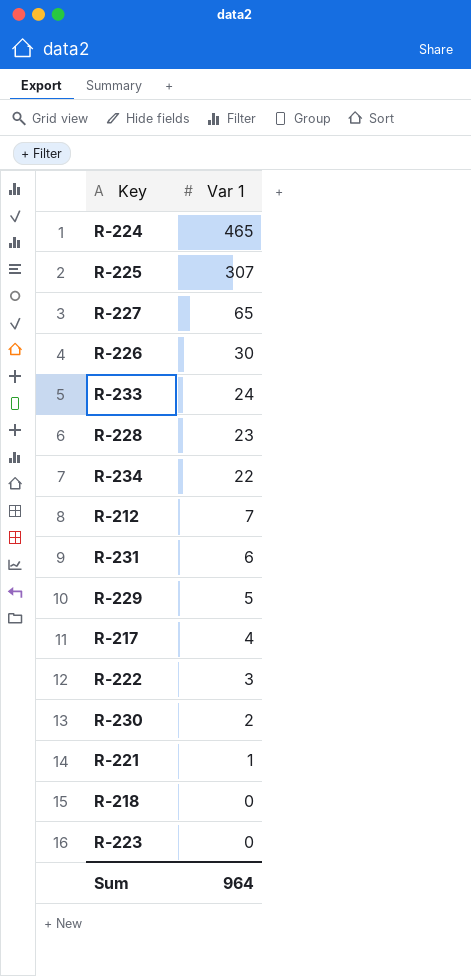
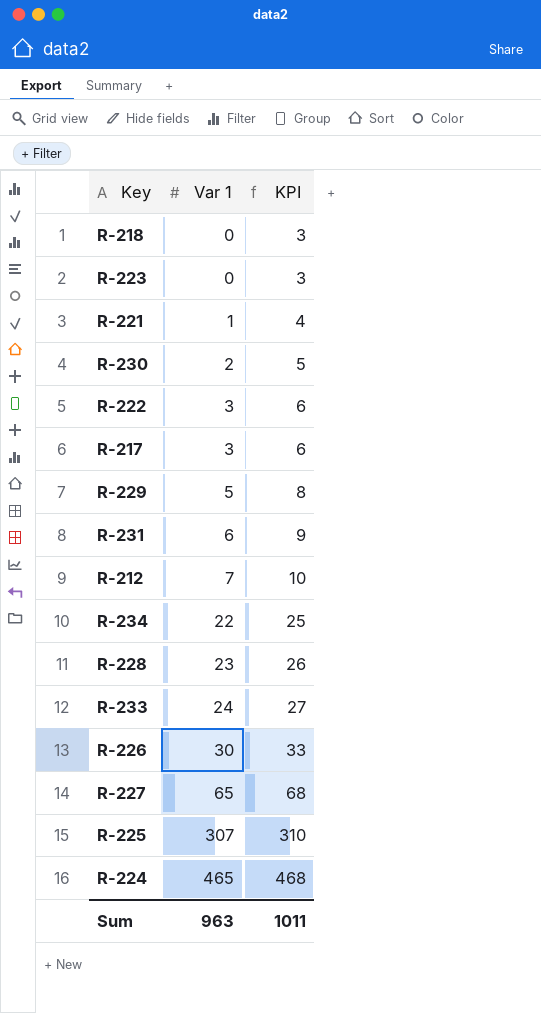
row order: Var 1 descending -> Var 1 ascending
column KPI | formula: none -> [Var 1] + 3
R-217 | Var 1: 4 -> 3
Sum | Var 1: 964 -> 963

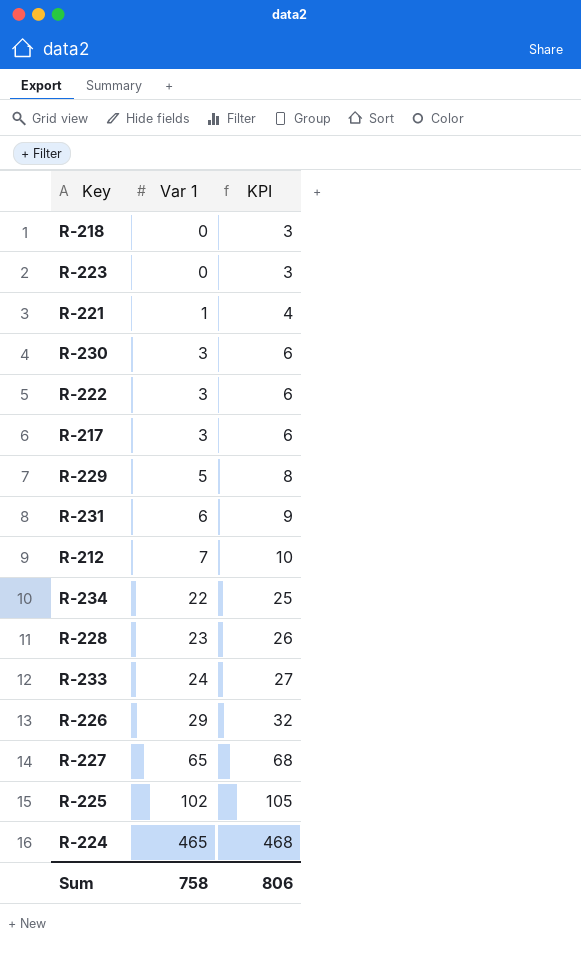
R-230 | Var 1: 2 -> 3
R-230 | KPI: 5 -> 6
R-226 | Var 1: 30 -> 29
R-226 | KPI: 33 -> 32
R-225 | Var 1: 307 -> 102
R-225 | KPI: 310 -> 105
Sum | Var 1: 963 -> 758
Sum | KPI: 1011 -> 806

